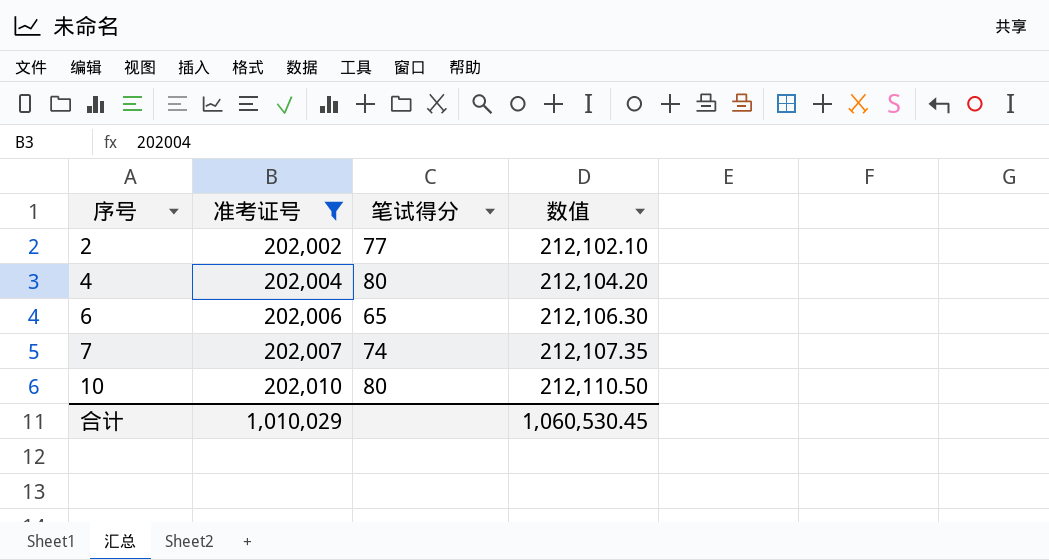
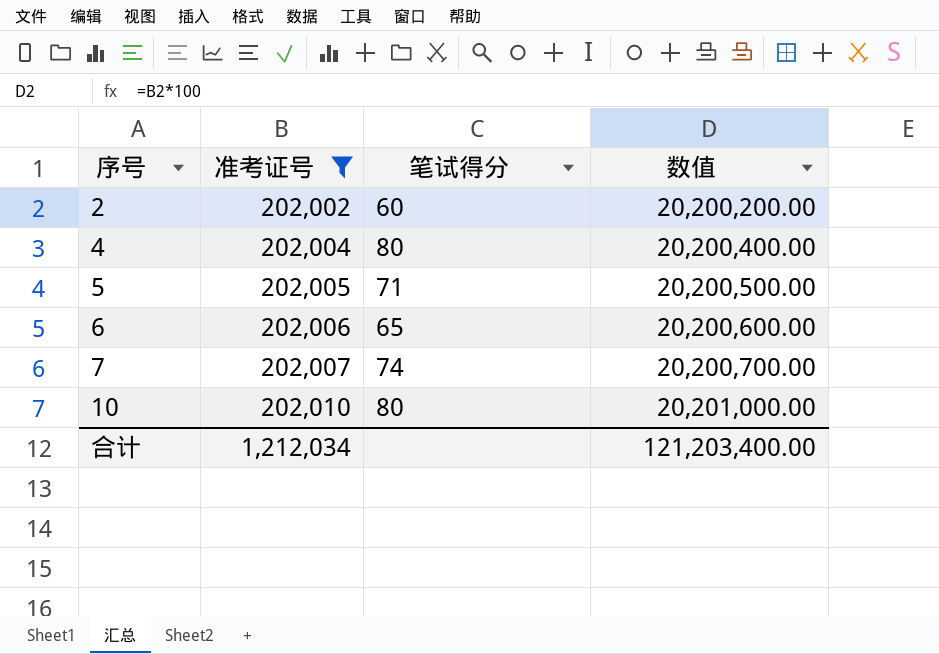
column 数值 | formula: [准考证号] * 1.05 -> [准考证号] * 100
2 | 笔试得分: 77 -> 60
row 5: none -> 202,005 | 71 | 20,200,500.00
合计 | 准考证号: 1,010,029 -> 1,212,034
合计 | 数值: 1,060,530.45 -> 121,203,400.00

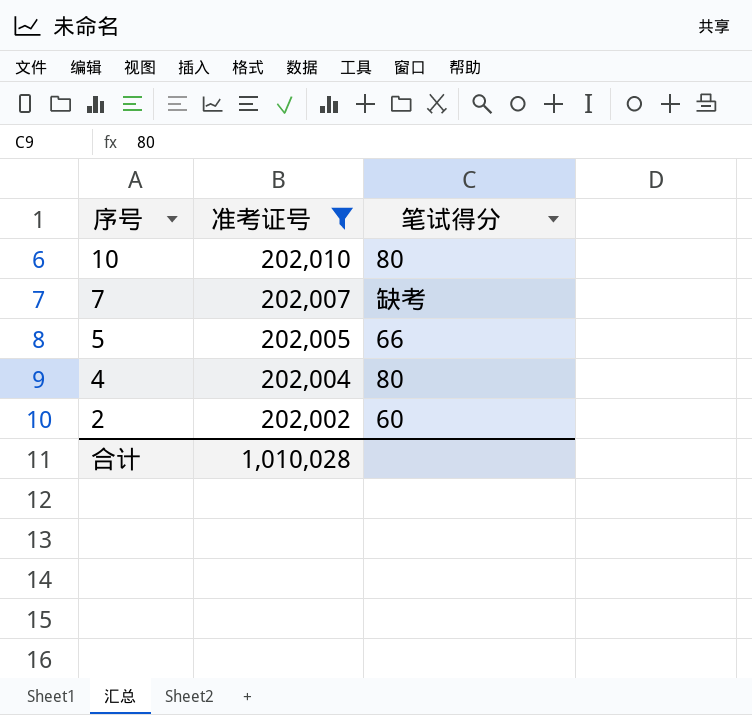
row order: 序号 ascending -> 序号 descending
column 数值 | formula: [准考证号] * 100 -> none
row 6: 202,006 | 65 | 20,200,600.00 -> none
7 | 笔试得分: 74 -> 缺考
5 | 笔试得分: 71 -> 66
合计 | 准考证号: 1,212,034 -> 1,010,028

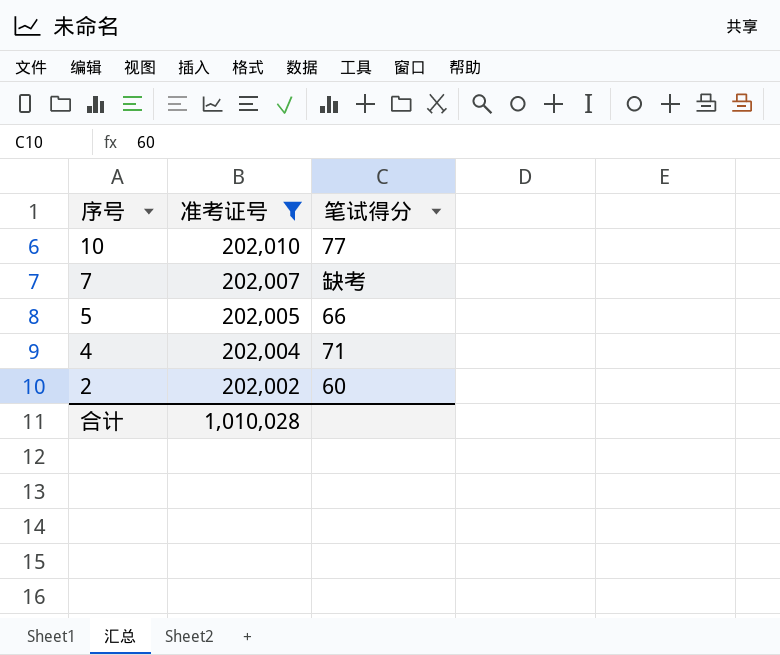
10 | 笔试得分: 80 -> 77
4 | 笔试得分: 80 -> 71

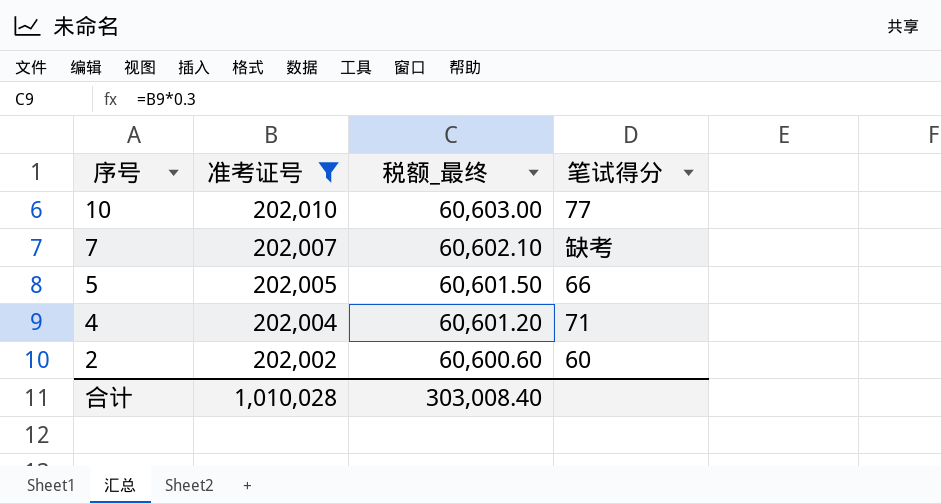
column 税额_最终 | formula: none -> [准考证号] * 0.3

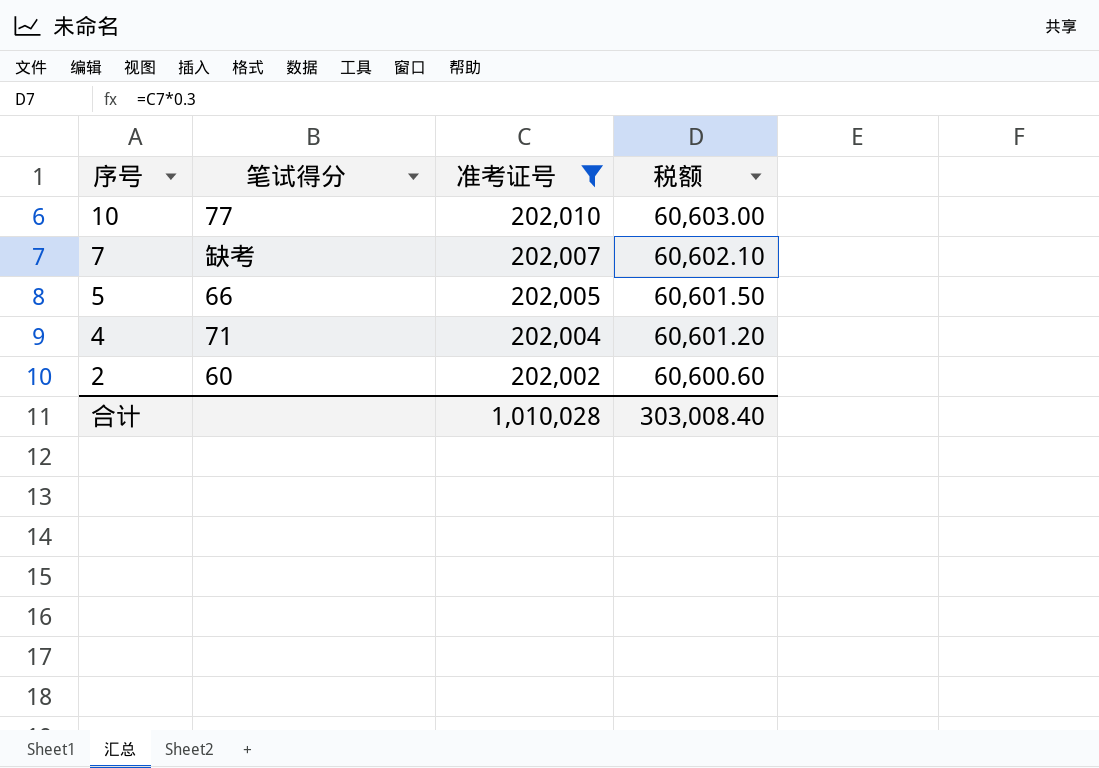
column 笔试得分 | position: 4 -> 2
column name: 税额_最终 -> 税额

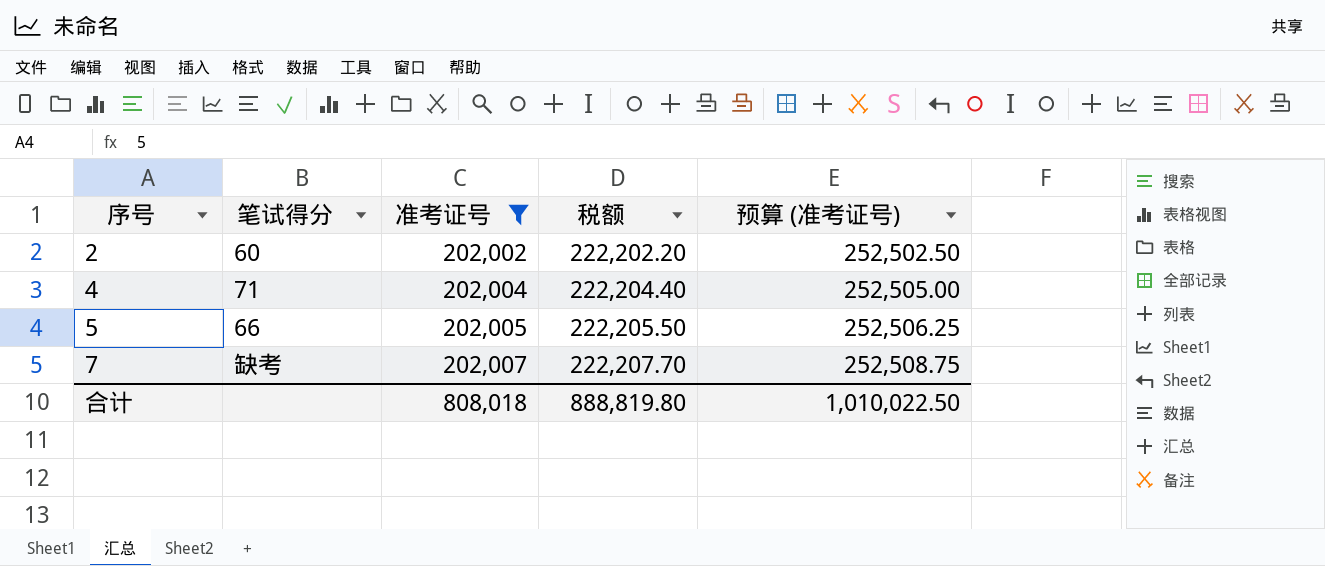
row order: 序号 descending -> 序号 ascending
column 税额 | formula: [准考证号] * 0.3 -> [准考证号] * 1.1
column 预算 (准考证号) | formula: none -> [准考证号] * 1.25
row 10: 77 | 202,010 | 60,603.00 -> none
合计 | 准考证号: 1,010,028 -> 808,018
合计 | 税额: 303,008.40 -> 888,819.80

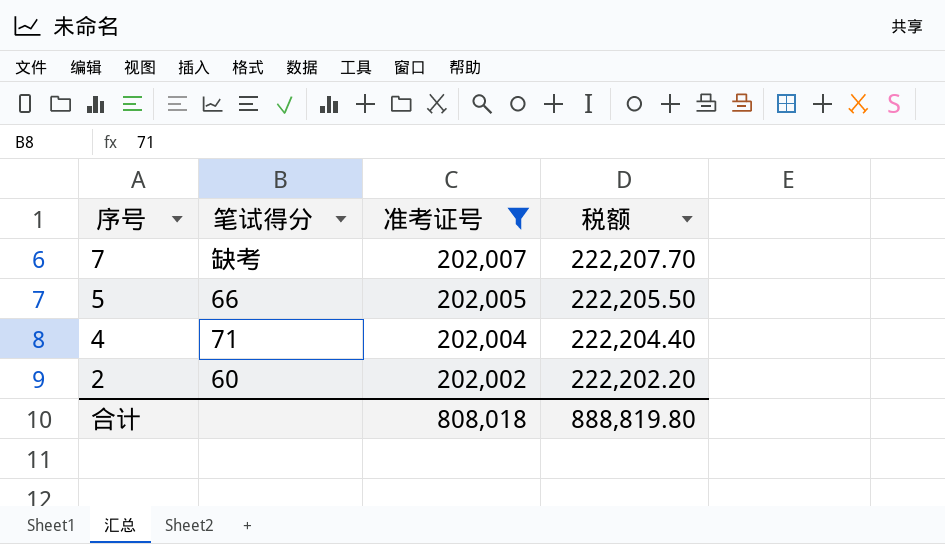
row order: 序号 ascending -> 序号 descending
column 预算 (准考证号) | formula: [准考证号] * 1.25 -> none

